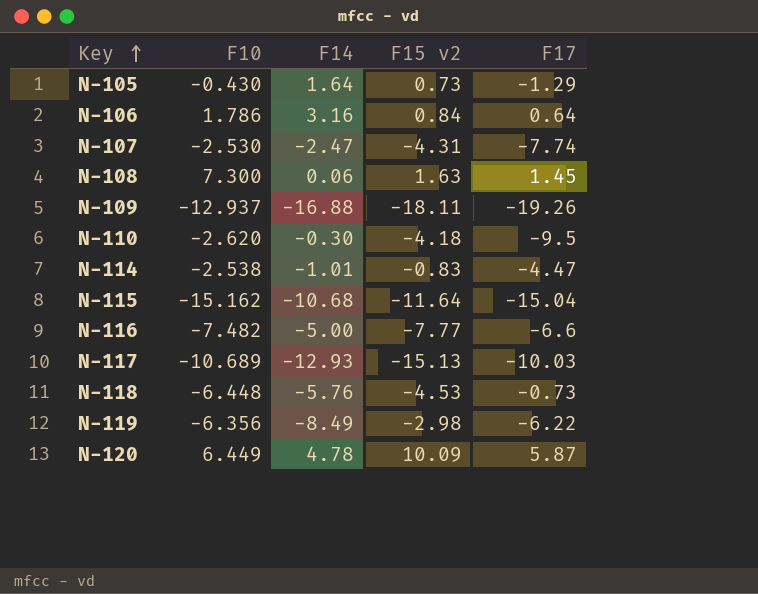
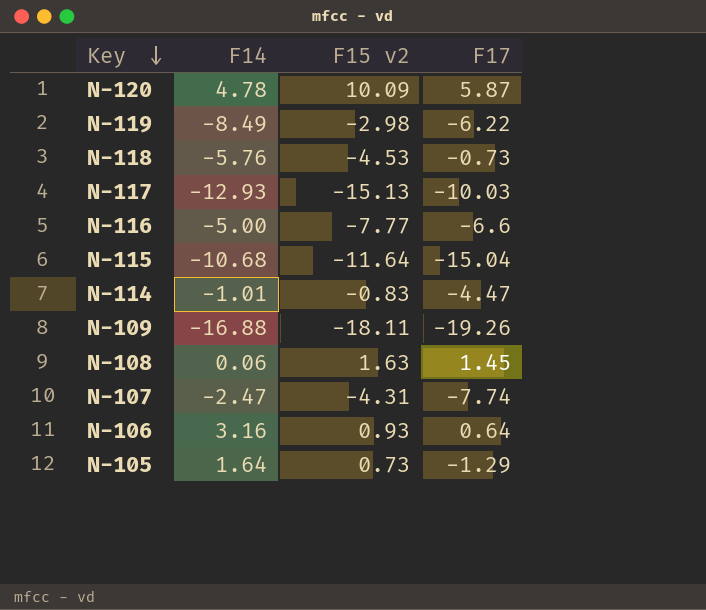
row order: Key ascending -> Key descending
column F10 | position: 2 -> none
row N-110: -2.620 | -0.30 | -4.18 | -9.5 -> none
N-106 | F15 v2: 0.84 -> 0.93

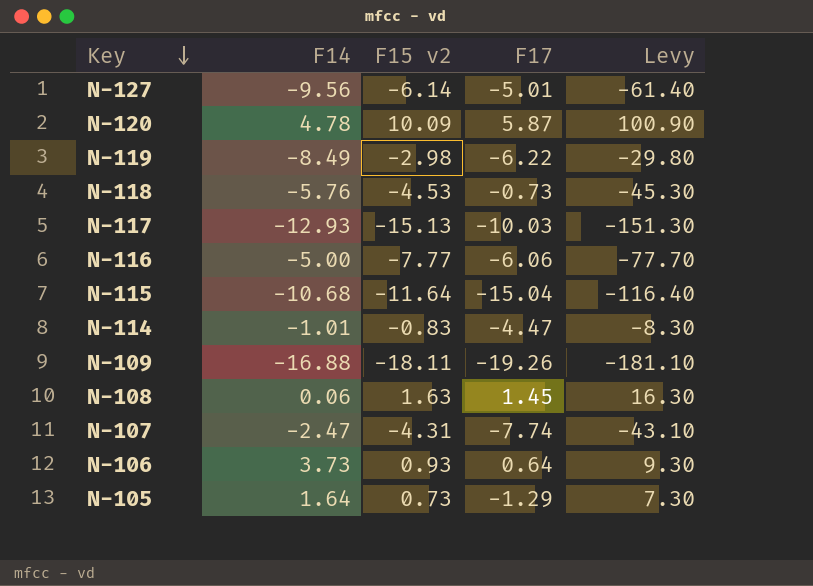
column Levy | formula: none -> [F15 v2] * 10
row N-127: none -> -9.56 | -6.14 | -5.01 | -61.40
N-116 | F17: -6.6 -> -6.06
N-106 | F14: 3.16 -> 3.73

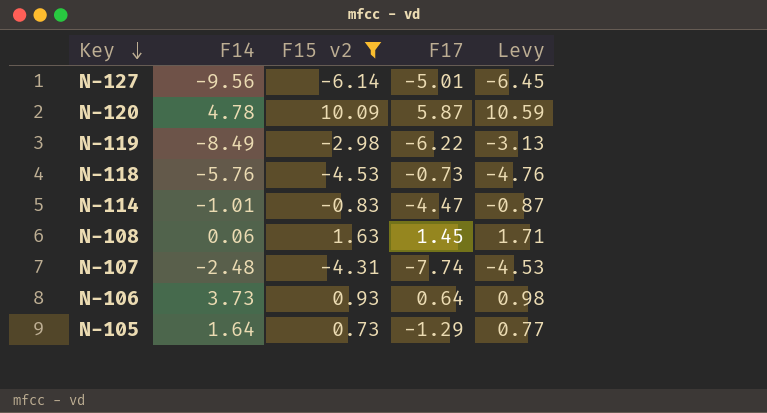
filter: none -> F15 v2 >= -6.14
column Levy | formula: [F15 v2] * 10 -> [F15 v2] * 1.05
N-107 | F14: -2.47 -> -2.48

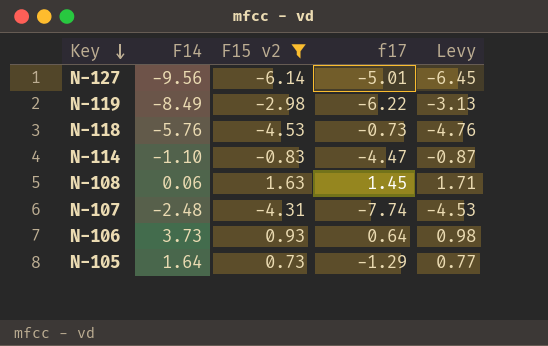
column name: F17 -> f17
row N-120: 4.78 | 10.09 | 5.87 | 10.59 -> none
N-114 | F14: -1.01 -> -1.10

